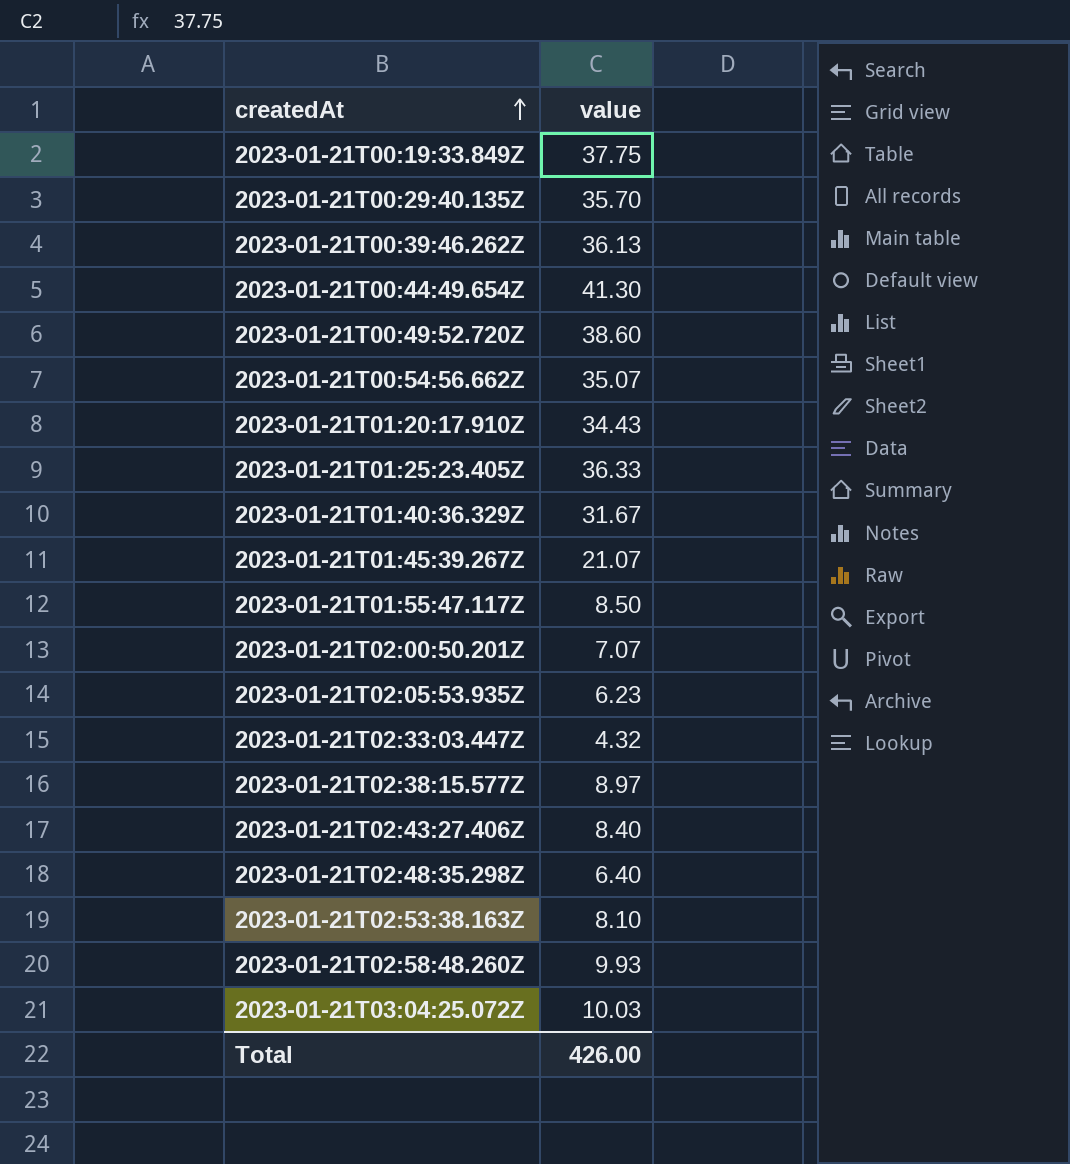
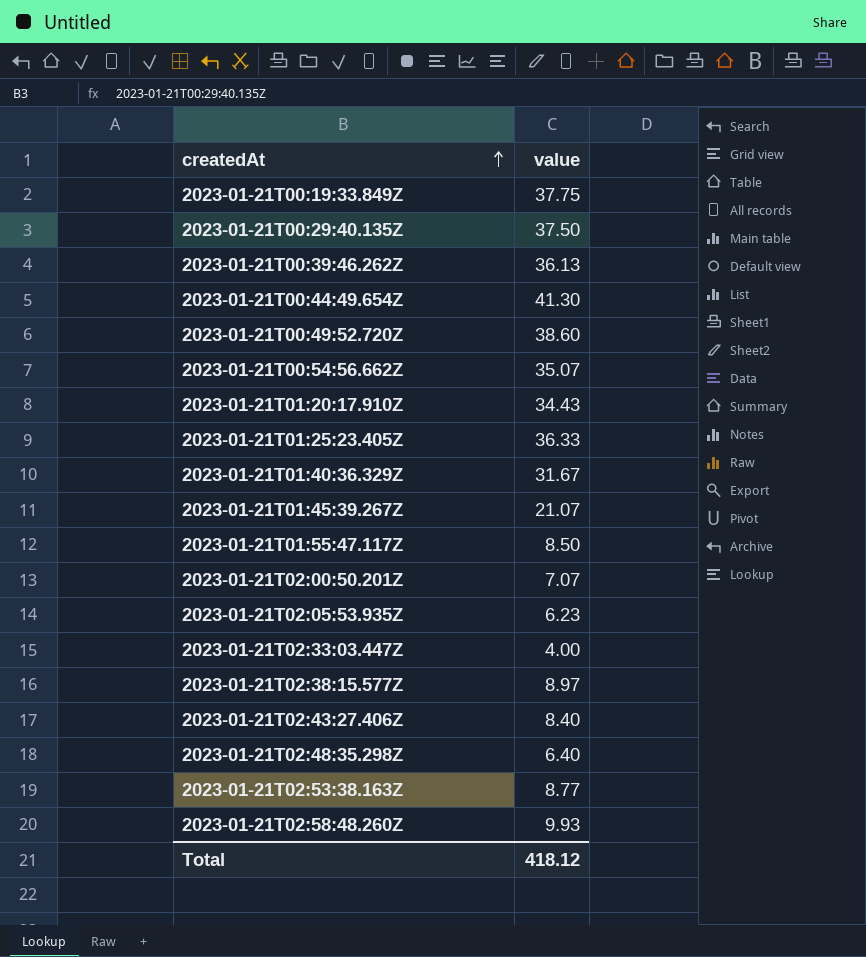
row 2023-01-21T03:04:25.072Z: 10.03 -> none
2023-01-21T00:29:40.135Z | value: 35.70 -> 37.50
2023-01-21T02:33:03.447Z | value: 4.32 -> 4.00
2023-01-21T02:53:38.163Z | value: 8.10 -> 8.77
Total | value: 426.00 -> 418.12

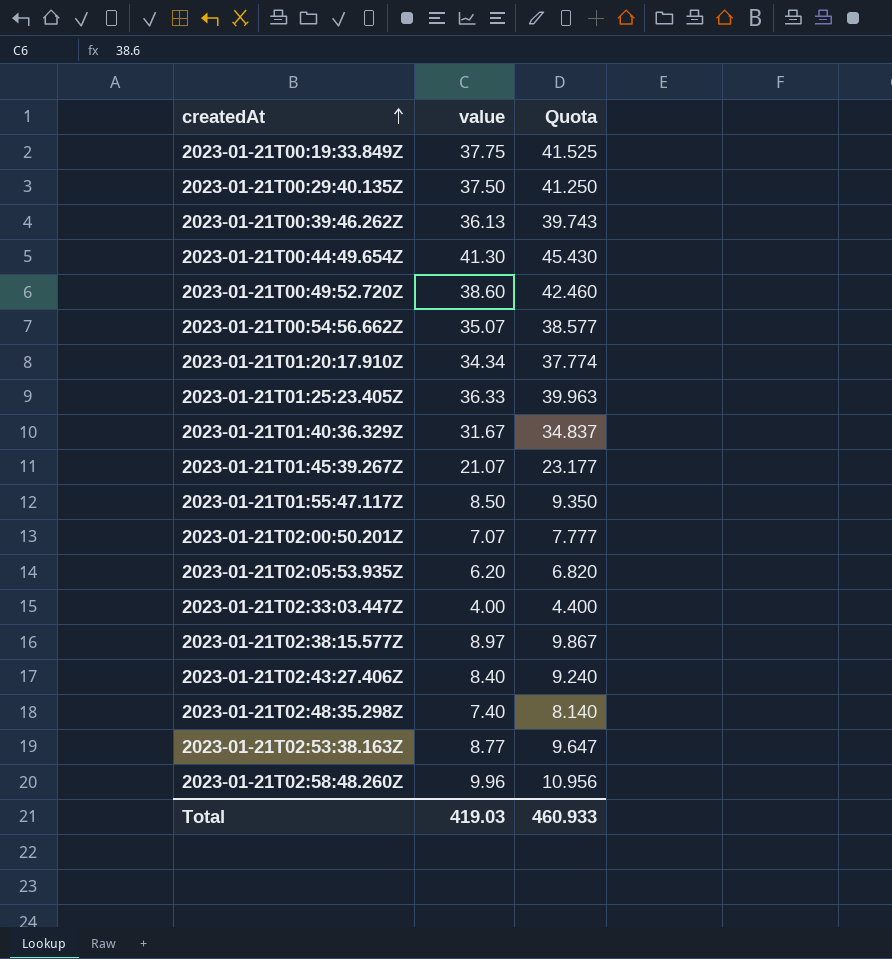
column Quota | formula: none -> [value] * 1.1
2023-01-21T01:20:17.910Z | value: 34.43 -> 34.34
2023-01-21T02:05:53.935Z | value: 6.23 -> 6.20
2023-01-21T02:48:35.298Z | value: 6.40 -> 7.40
2023-01-21T02:58:48.260Z | value: 9.93 -> 9.96
Total | value: 418.12 -> 419.03

